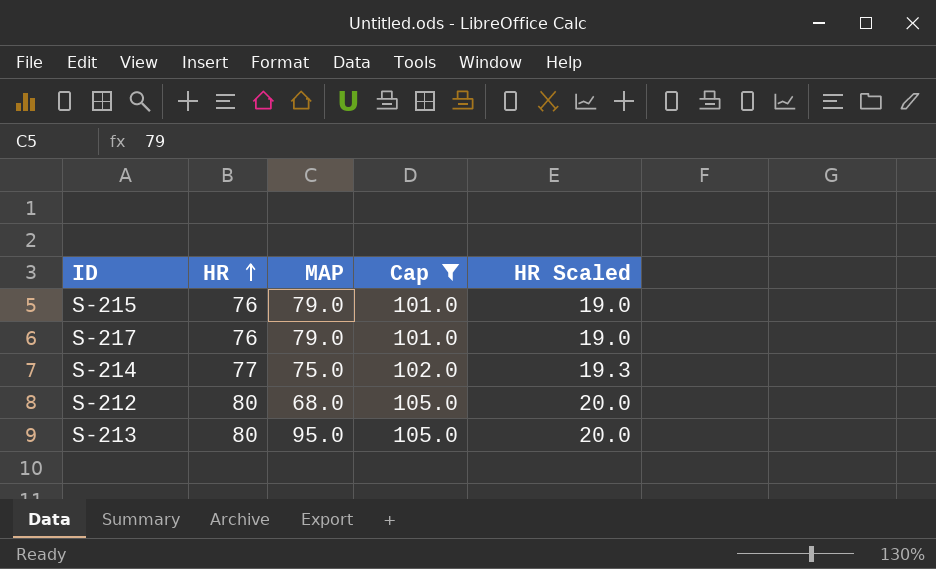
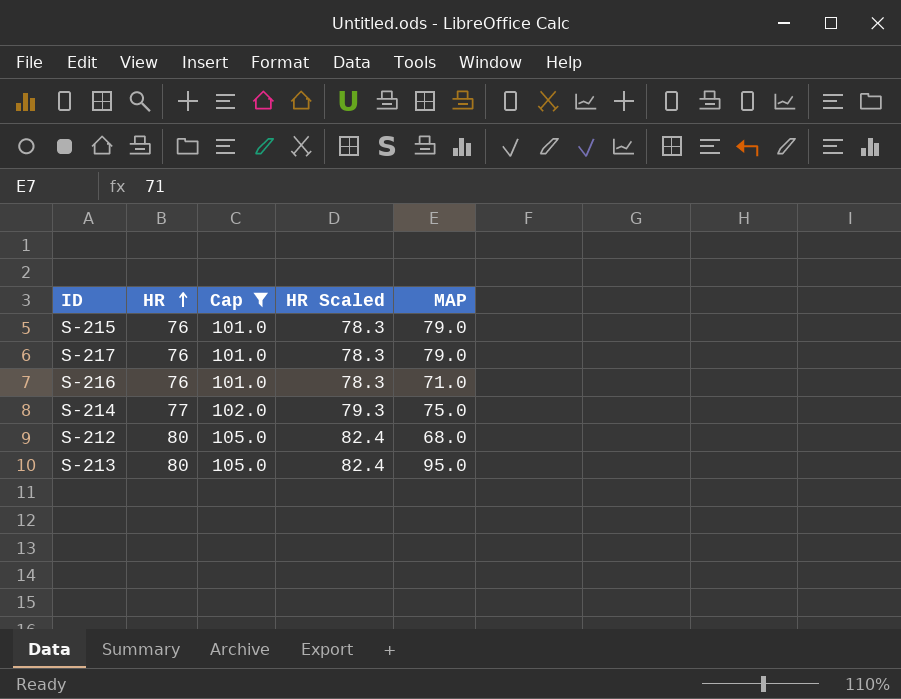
column HR Scaled | formula: [HR] * 0.25 -> [HR] * 1.03
column MAP | position: 3 -> 5
row S-216: none -> 76 | 101.0 | 78.3 | 71.0

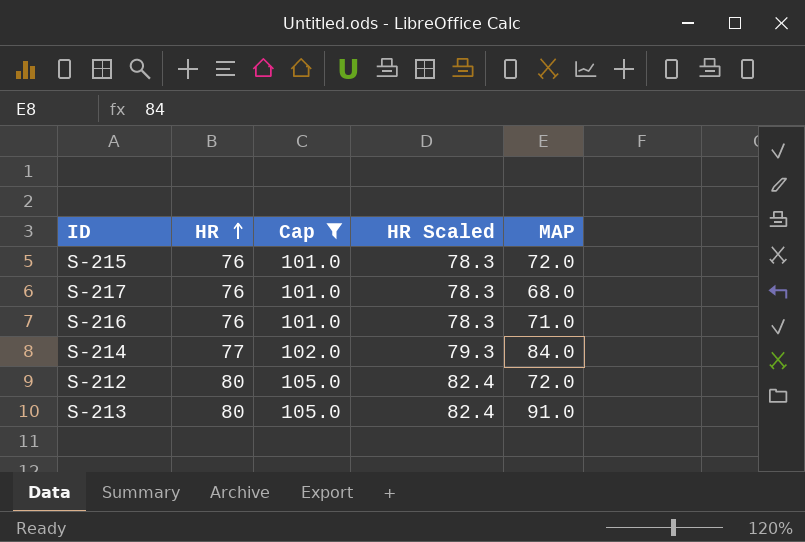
S-215 | MAP: 79.0 -> 72.0
S-217 | MAP: 79.0 -> 68.0
S-214 | MAP: 75.0 -> 84.0
S-212 | MAP: 68.0 -> 72.0
S-213 | MAP: 95.0 -> 91.0

